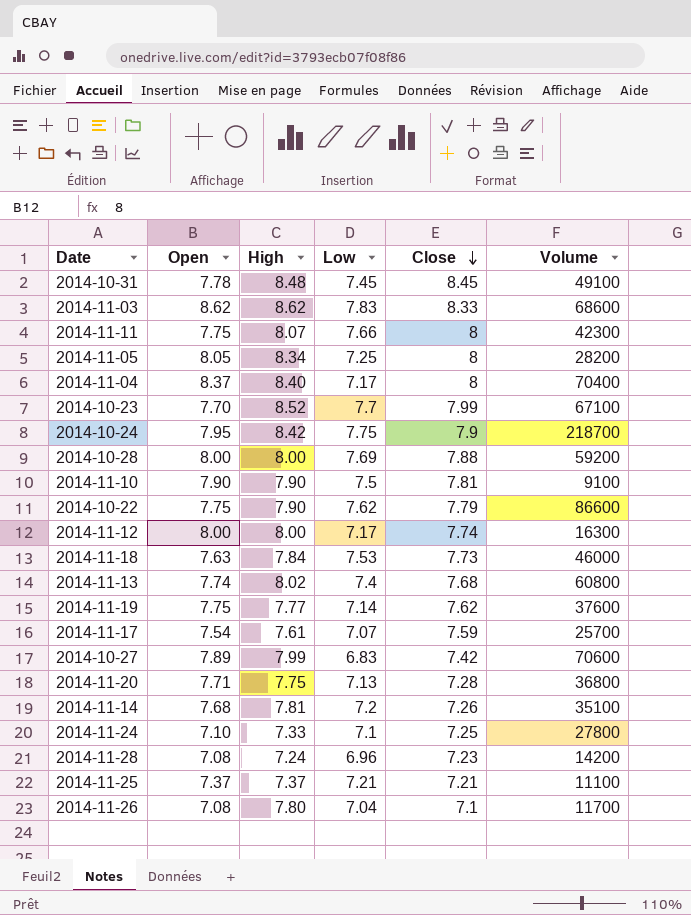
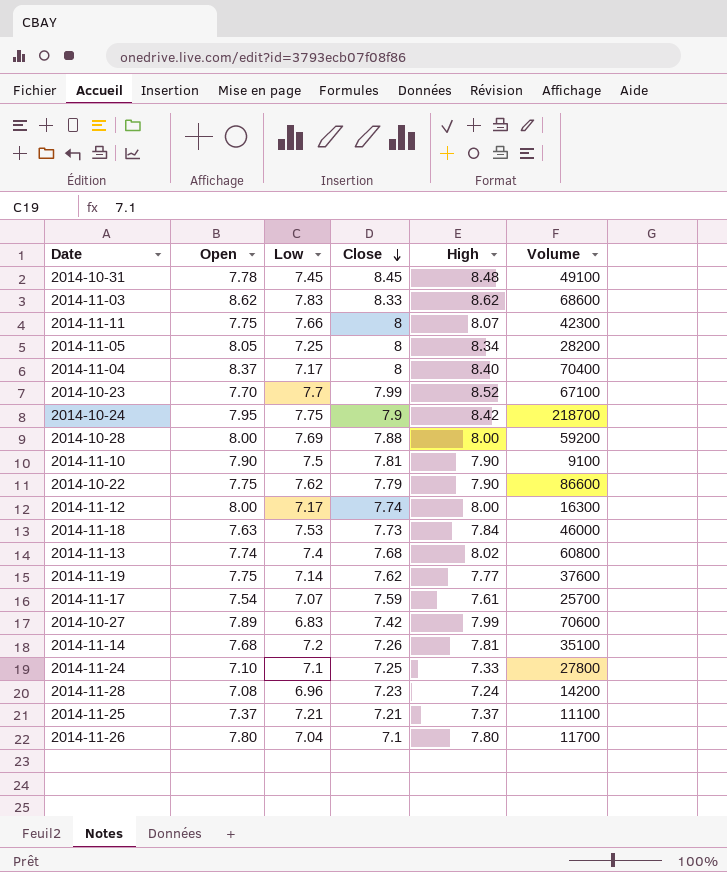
column High | position: 3 -> 5
row 2014-11-20: 7.71 | 7.75 | 7.13 | 7.28 | 36800 -> none
2014-11-26 | Open: 7.08 -> 7.80

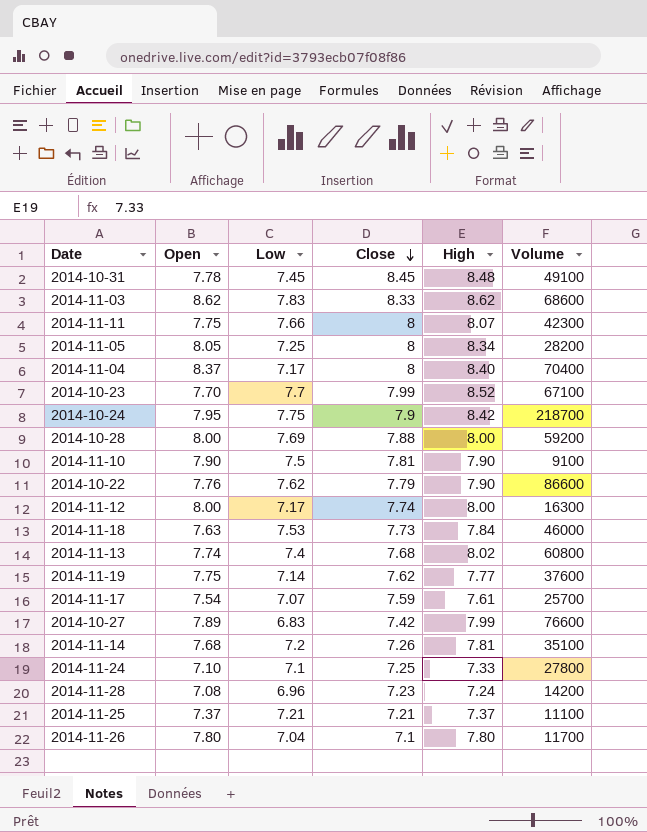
2014-10-22 | Open: 7.75 -> 7.76
2014-10-27 | Volume: 70600 -> 76600

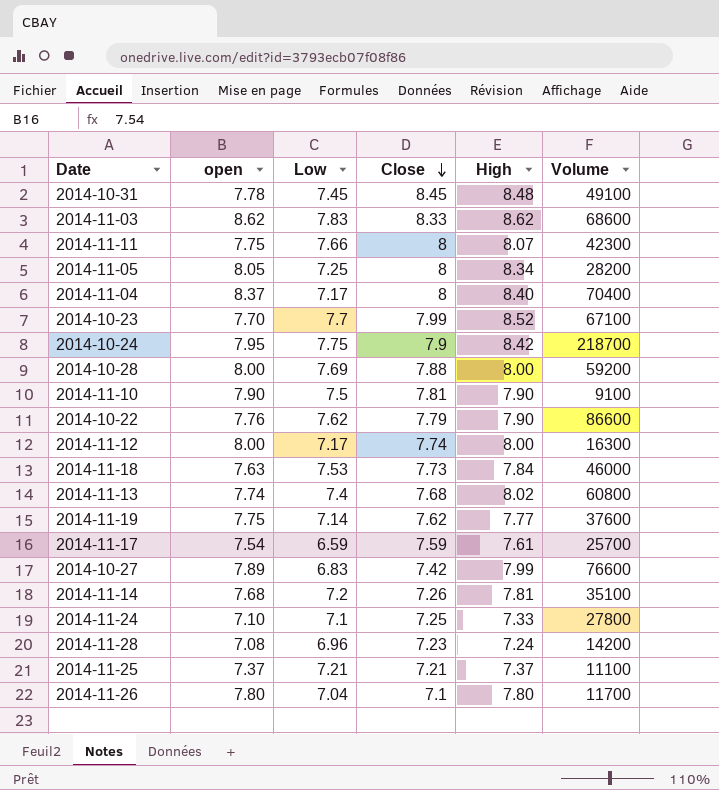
column name: Open -> open
2014-11-17 | Low: 7.07 -> 6.59

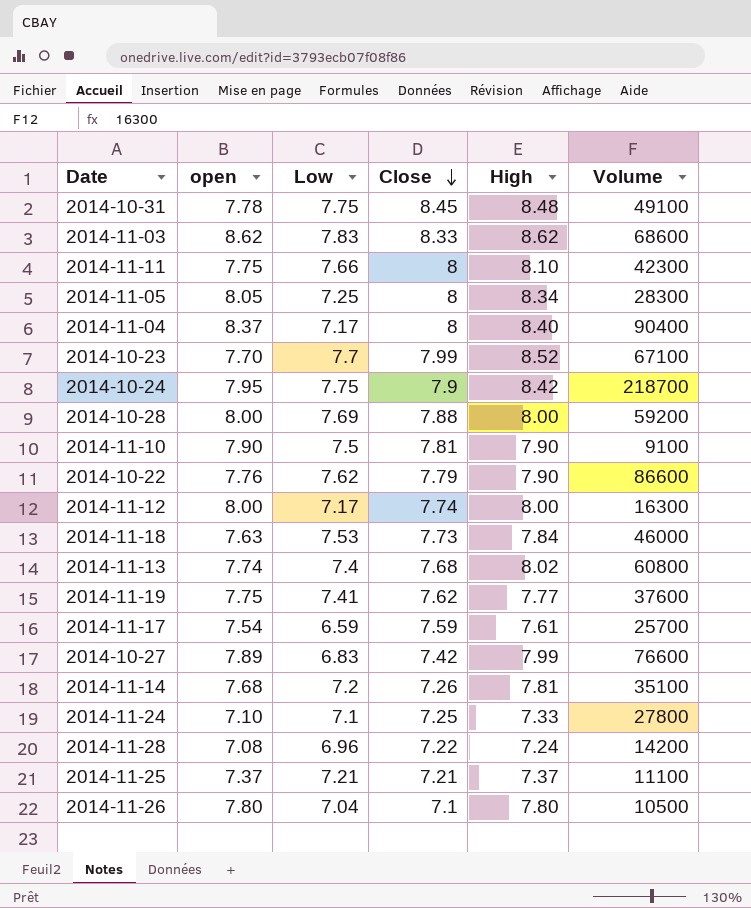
2014-10-31 | Low: 7.45 -> 7.75
2014-11-11 | High: 8.07 -> 8.10
2014-11-05 | Volume: 28200 -> 28300
2014-11-04 | Volume: 70400 -> 90400
2014-11-19 | Low: 7.14 -> 7.41
2014-11-28 | Close: 7.23 -> 7.22
2014-11-26 | Volume: 11700 -> 10500

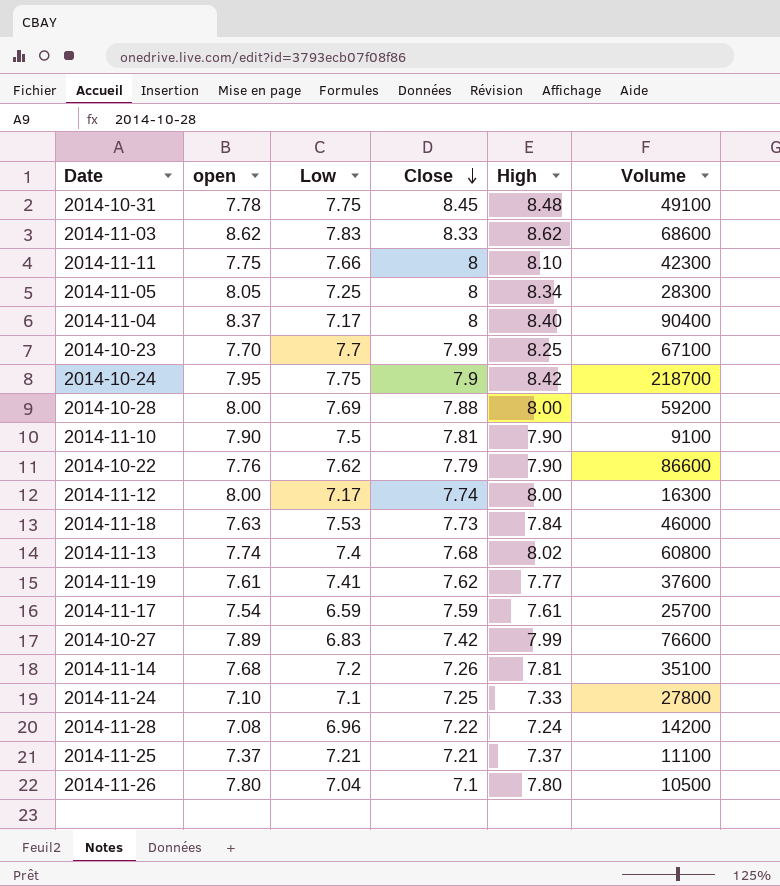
2014-10-23 | High: 8.52 -> 8.25
2014-11-19 | open: 7.75 -> 7.61

